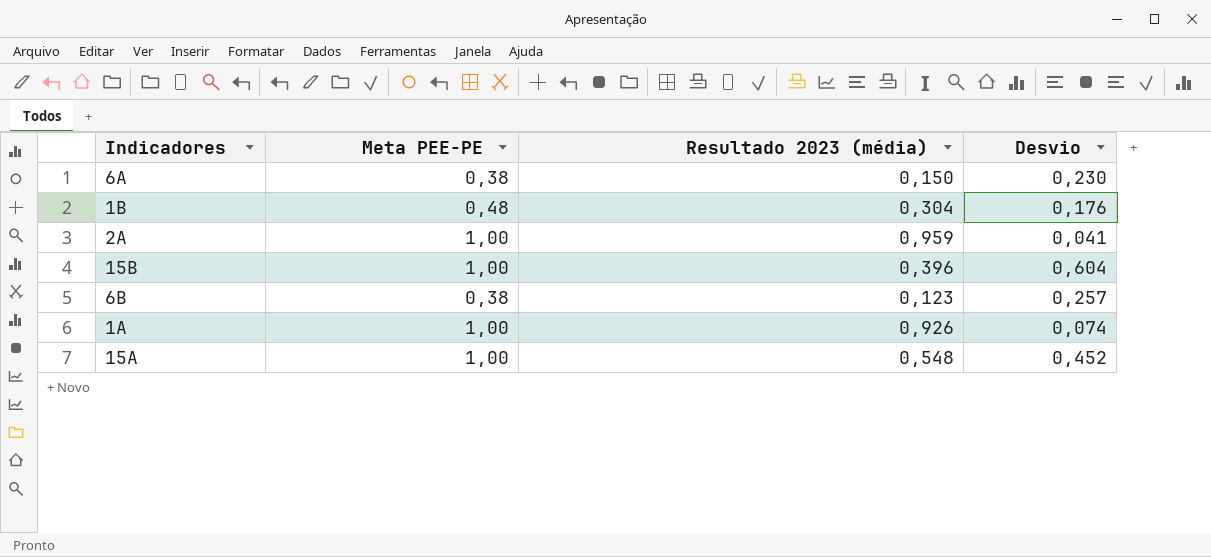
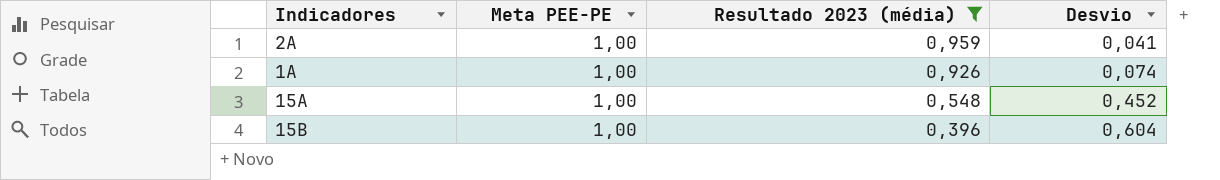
filter: none -> Resultado 2023 (média) >= 0,396
row order: none -> Resultado 2023 (média) descending

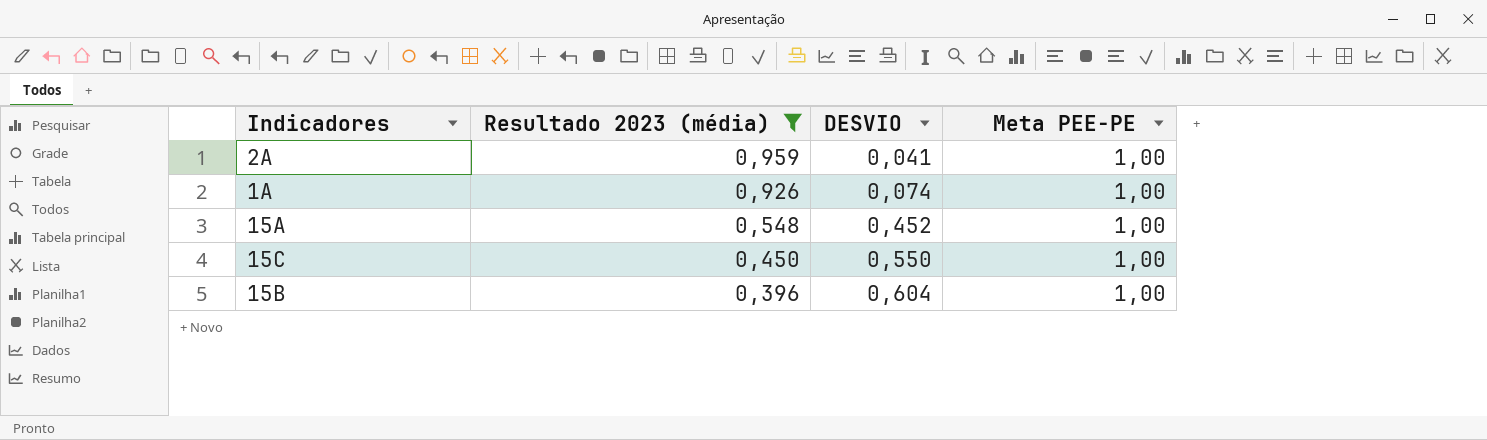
column name: Desvio -> DESVIO
column Meta PEE-PE | position: 2 -> 4
row 15C: none -> 0,450 | 0,550 | 1,00

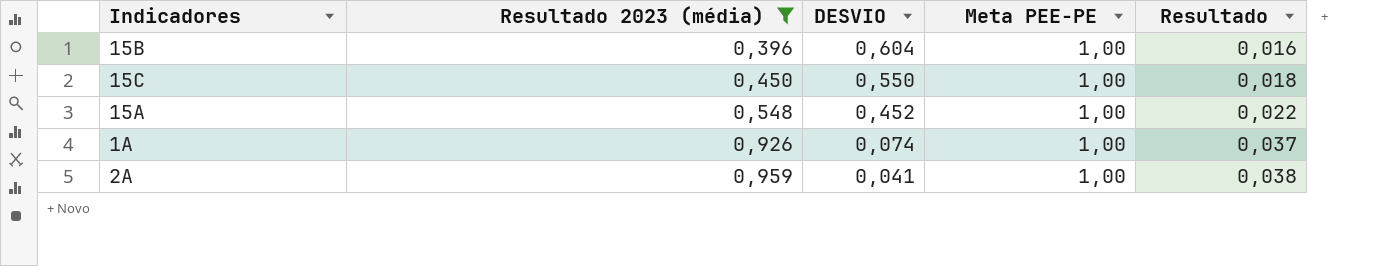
row order: Resultado 2023 (média) descending -> Resultado 2023 (média) ascending
column Resultado | formula: none -> [Resultado 2023 (média)] * 0,04

